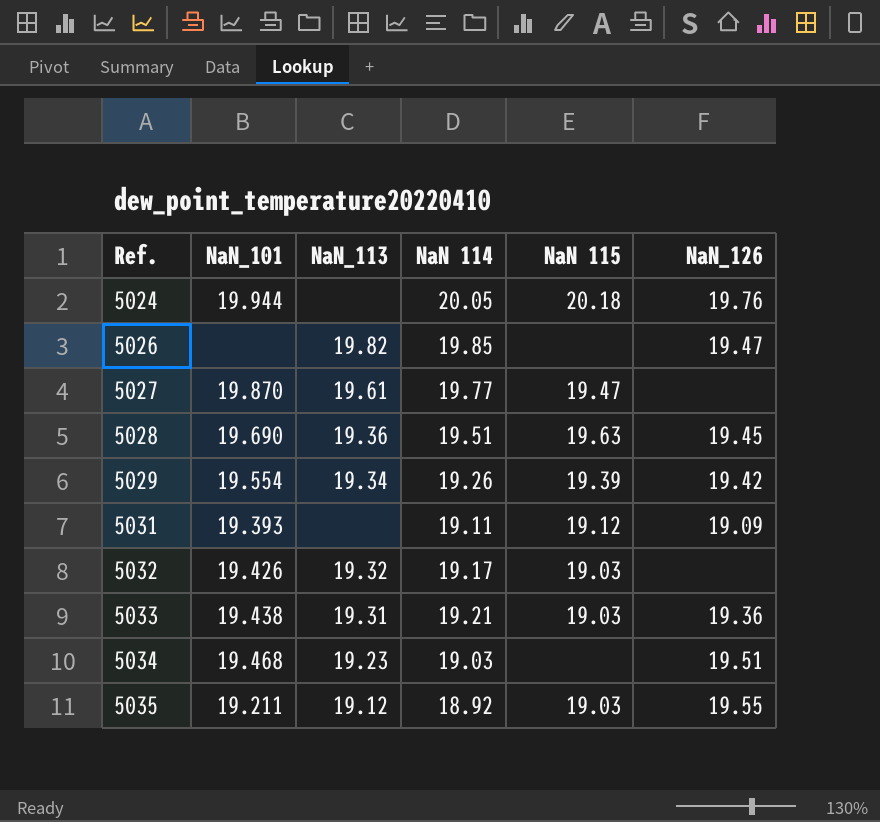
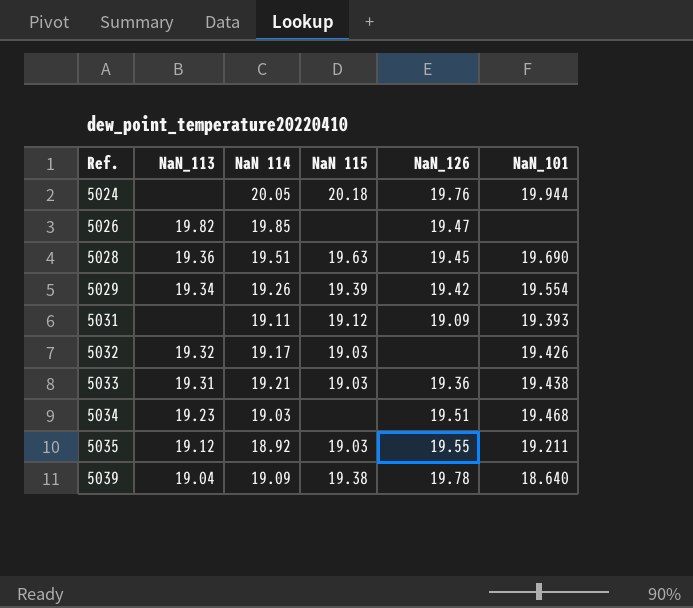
column NaN_101 | position: 2 -> 6
row 5027: 19.870 | 19.61 | 19.77 | 19.47 | none -> none
row 5039: none -> 19.04 | 19.09 | 19.38 | 19.78 | 18.640

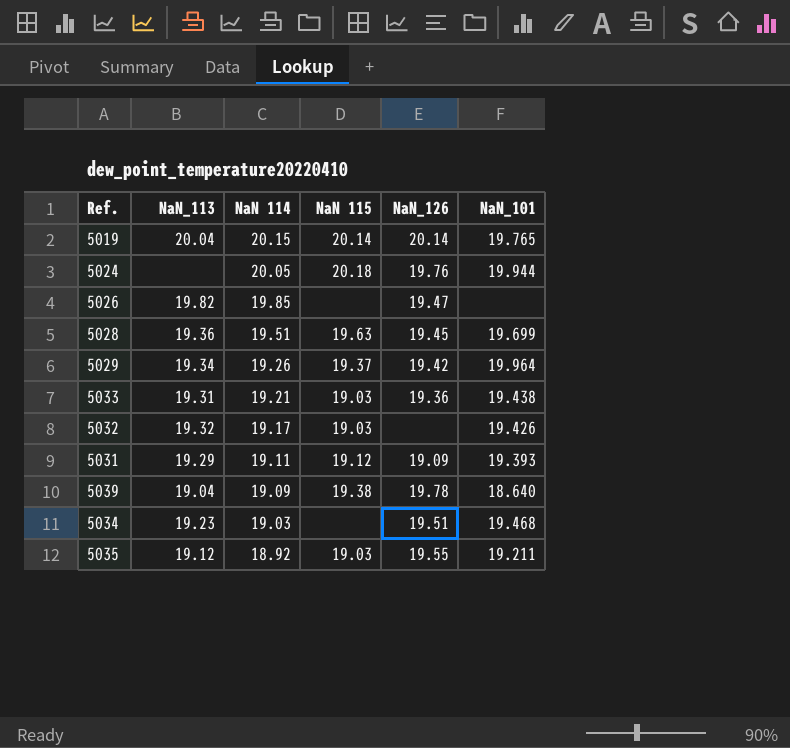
row order: Ref. ascending -> NaN 114 descending
row 5019: none -> 20.04 | 20.15 | 20.14 | 20.14 | 19.765
5028 | NaN_101: 19.690 -> 19.699
5029 | NaN 115: 19.39 -> 19.37
5029 | NaN_101: 19.554 -> 19.964
5031 | NaN_113: none -> 19.29

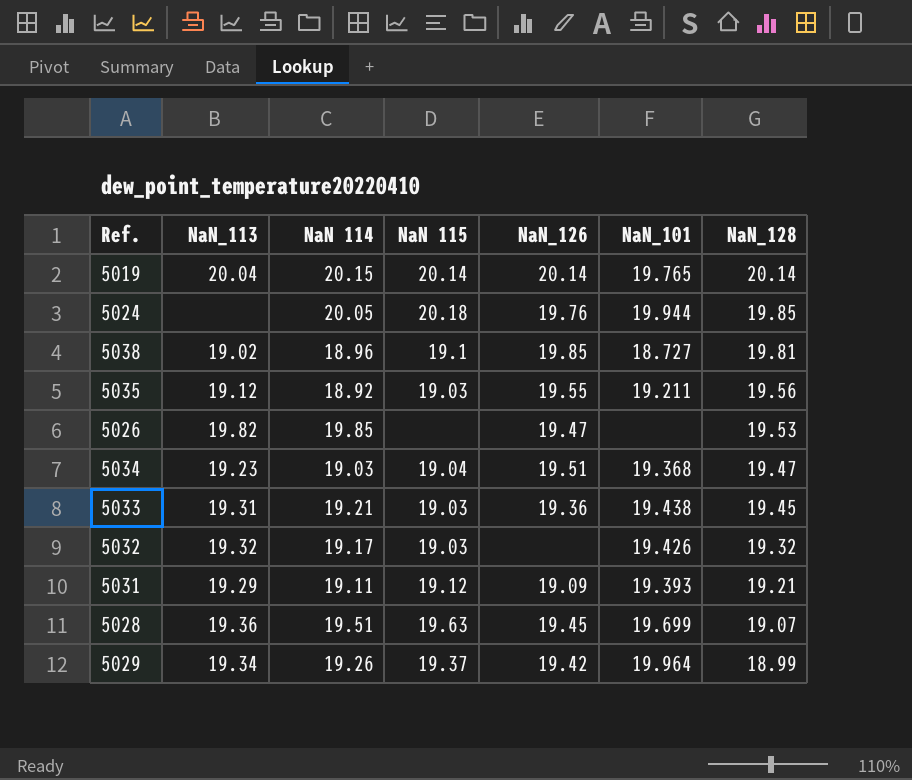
row order: NaN 114 descending -> NaN_128 descending
column NaN_128 | position: none -> 7
row 5039: 19.04 | 19.09 | 19.38 | 19.78 | 18.640 -> none
row 5038: none -> 19.02 | 18.96 | 19.1 | 19.85 | 18.727 | 19.81
5034 | NaN 115: none -> 19.04
5034 | NaN_101: 19.468 -> 19.368

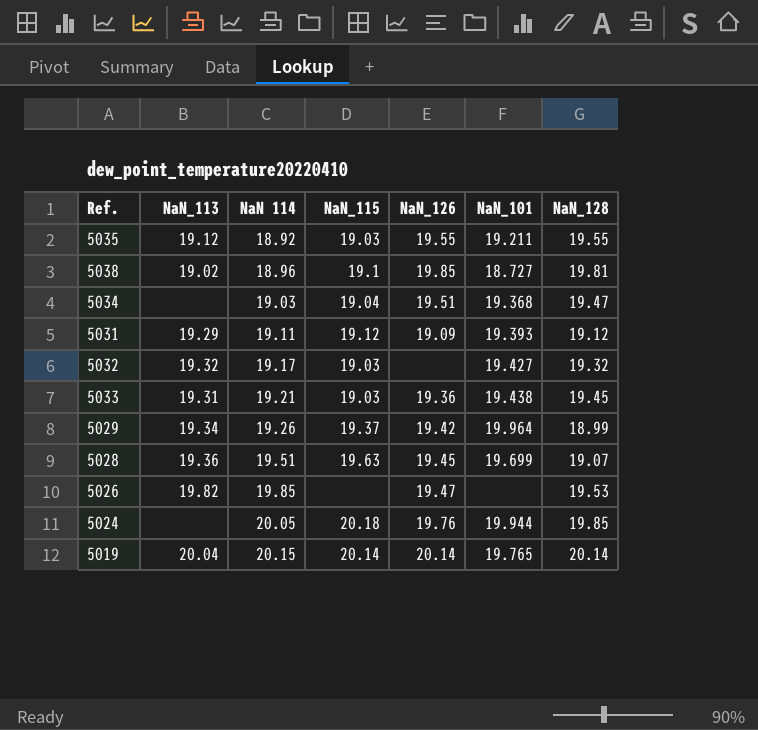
row order: NaN_128 descending -> NaN 114 ascending
column name: NaN 115 -> NaN_115
5035 | NaN_128: 19.56 -> 19.55
5034 | NaN_113: 19.23 -> none
5031 | NaN_128: 19.21 -> 19.12
5032 | NaN_101: 19.426 -> 19.427

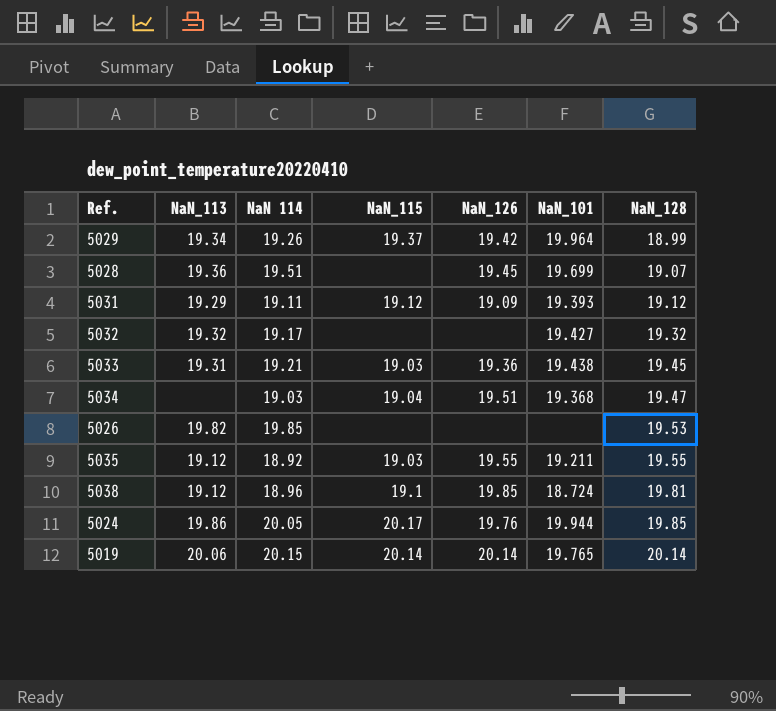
row order: NaN 114 ascending -> NaN_128 ascending
5028 | NaN_115: 19.63 -> none
5032 | NaN_115: 19.03 -> none
5026 | NaN_126: 19.47 -> none
5038 | NaN_113: 19.02 -> 19.12
5038 | NaN_101: 18.727 -> 18.724
5024 | NaN_113: none -> 19.86
5024 | NaN_115: 20.18 -> 20.17
5019 | NaN_113: 20.04 -> 20.06

